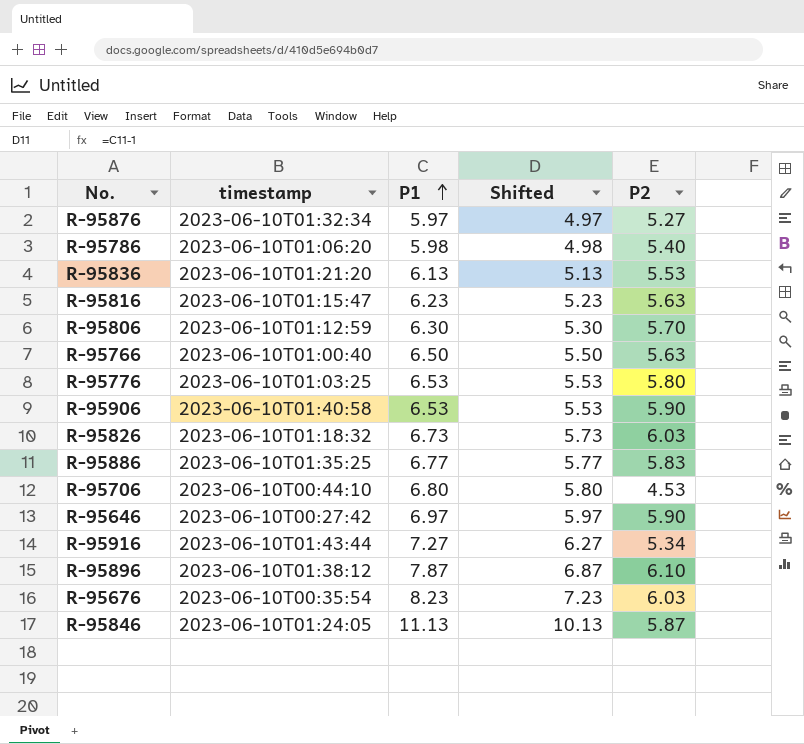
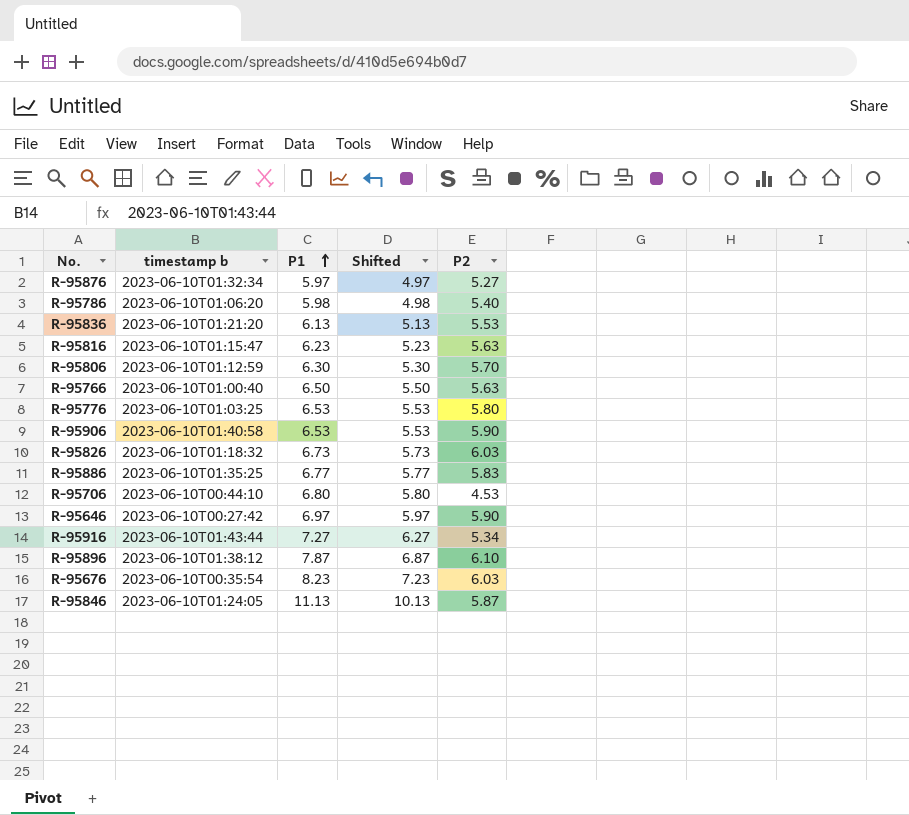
column name: timestamp -> timestamp b

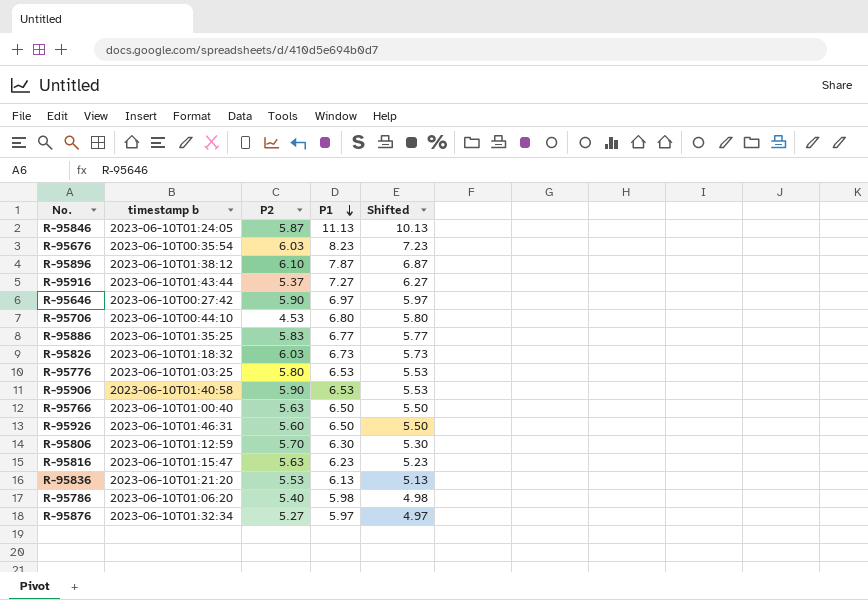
row order: P1 ascending -> P1 descending
column P2 | position: 5 -> 3
R-95916 | P2: 5.34 -> 5.37
row R-95926: none -> 2023-06-10T01:46:31 | 5.60 | 6.50 | 5.50

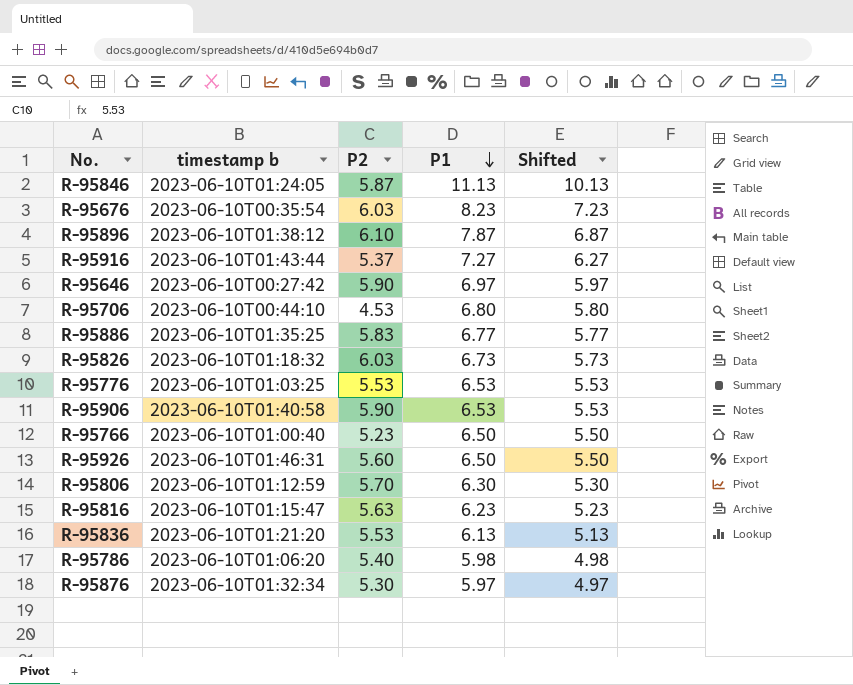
R-95776 | P2: 5.80 -> 5.53
R-95766 | P2: 5.63 -> 5.23
R-95876 | P2: 5.27 -> 5.30

